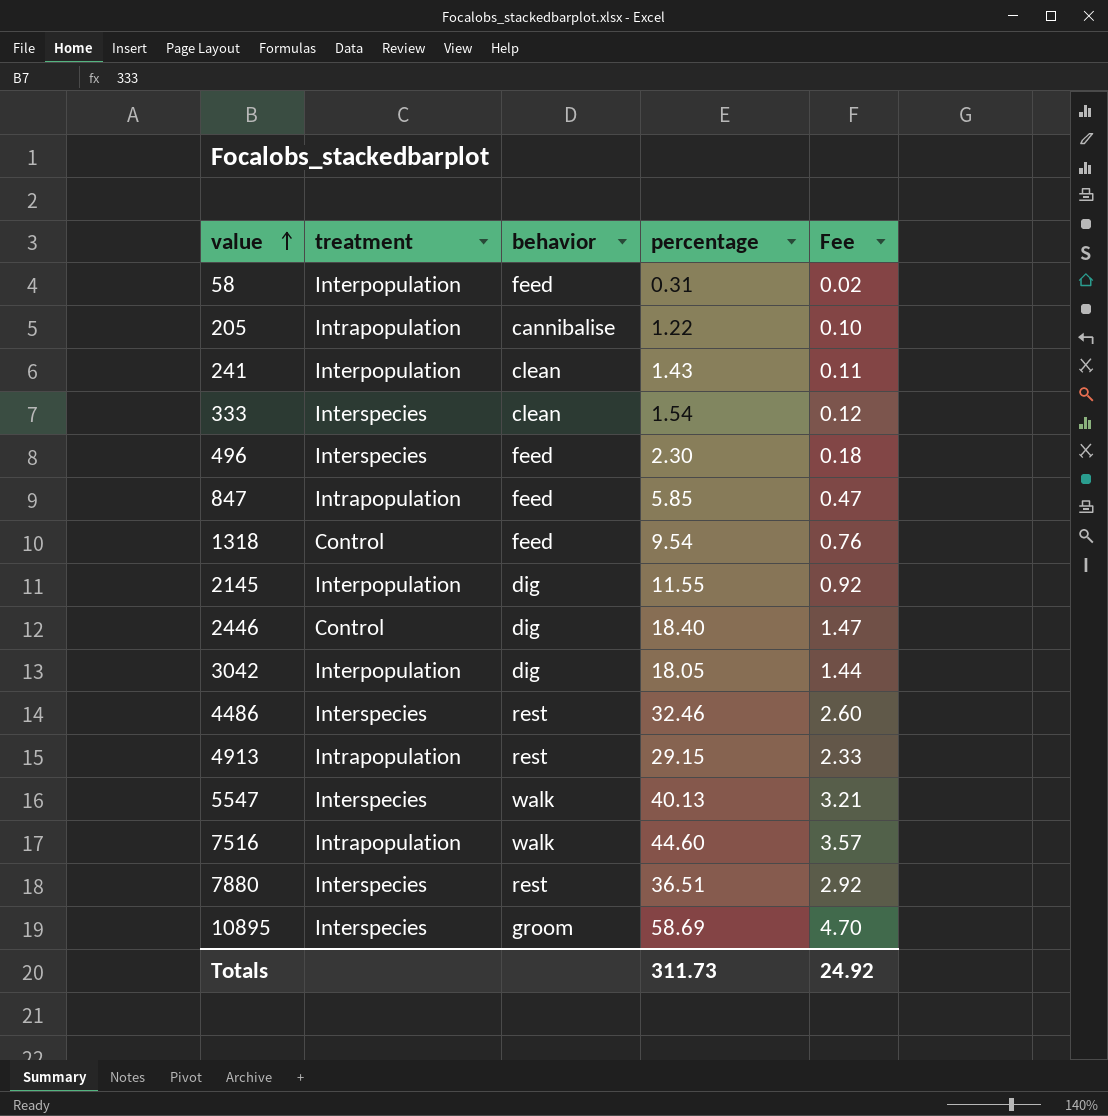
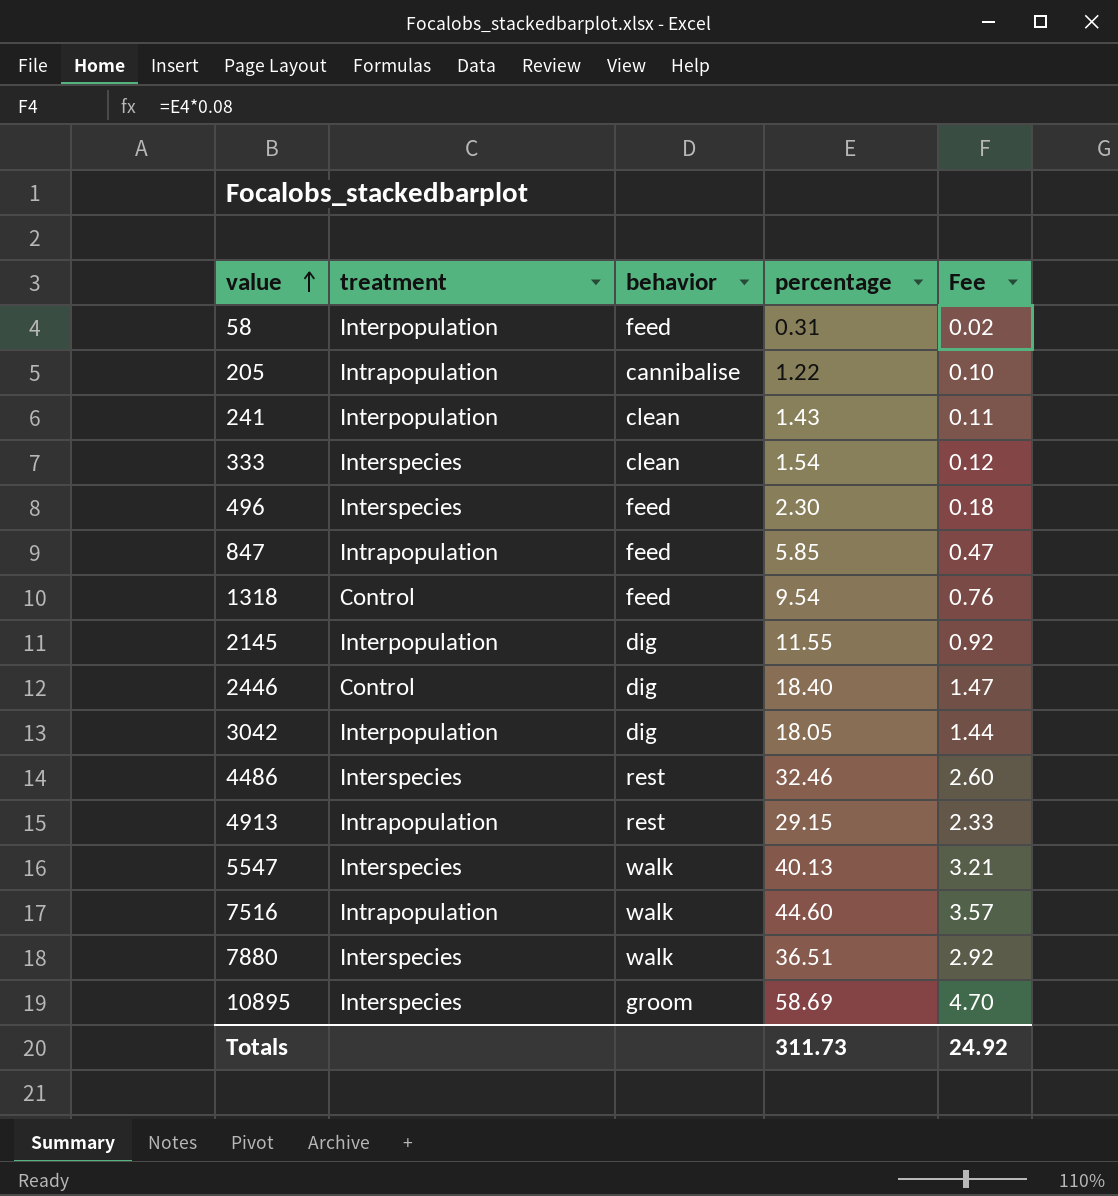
7880 | behavior: rest -> walk

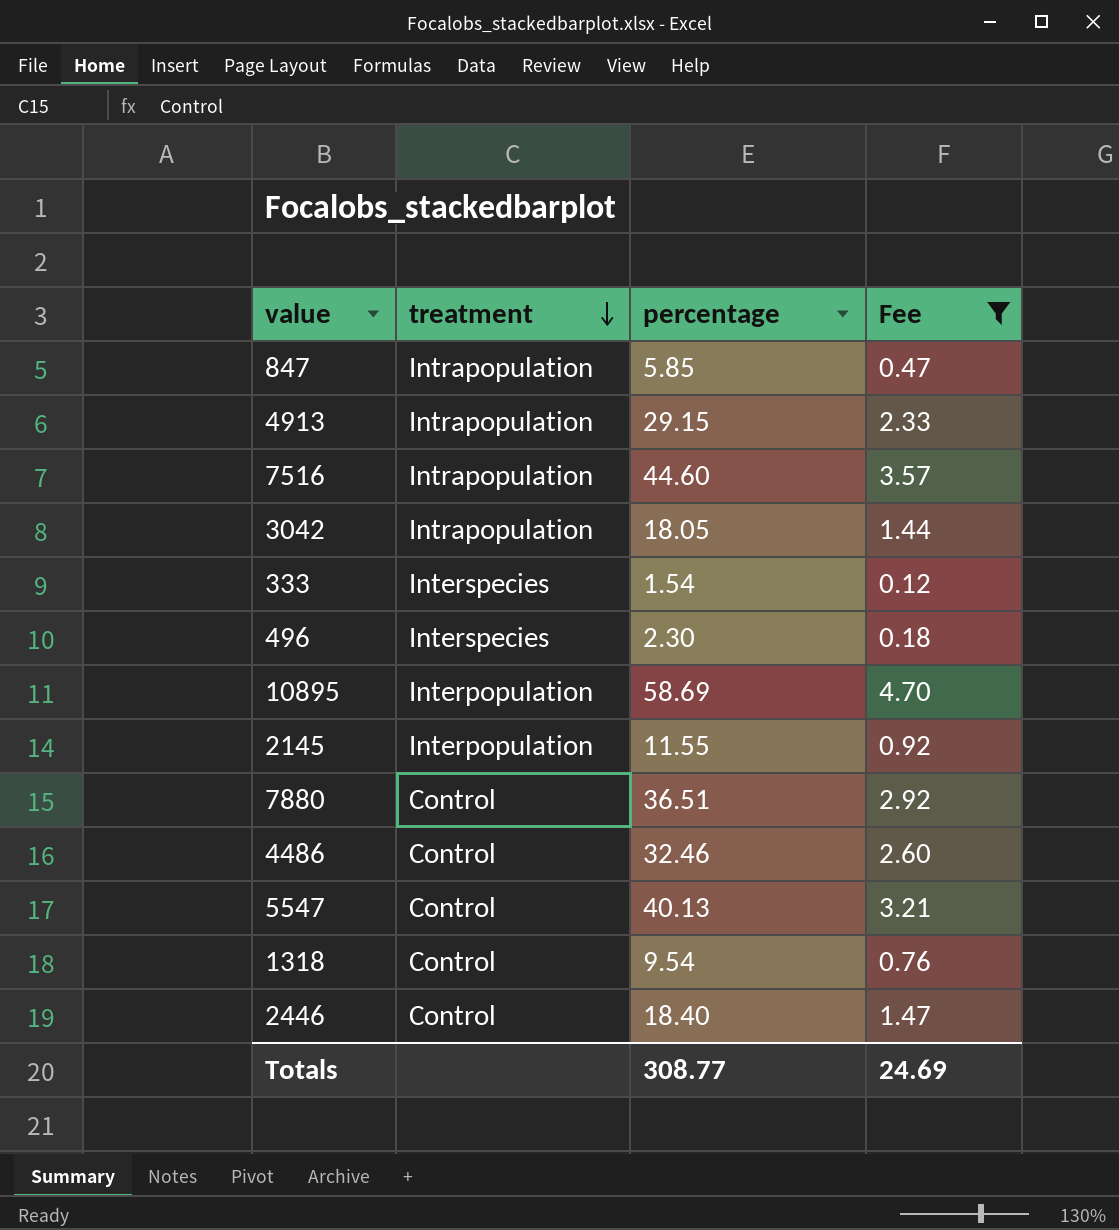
filter: none -> Fee >= 0.12
row order: value ascending -> treatment descending
column behavior | position: 3 -> none
3042 | treatment: Interpopulation -> Intrapopulation
10895 | treatment: Interspecies -> Interpopulation
7880 | treatment: Interspecies -> Control
4486 | treatment: Interspecies -> Control
5547 | treatment: Interspecies -> Control
Totals | percentage: 311.73 -> 308.77
Totals | Fee: 24.92 -> 24.69

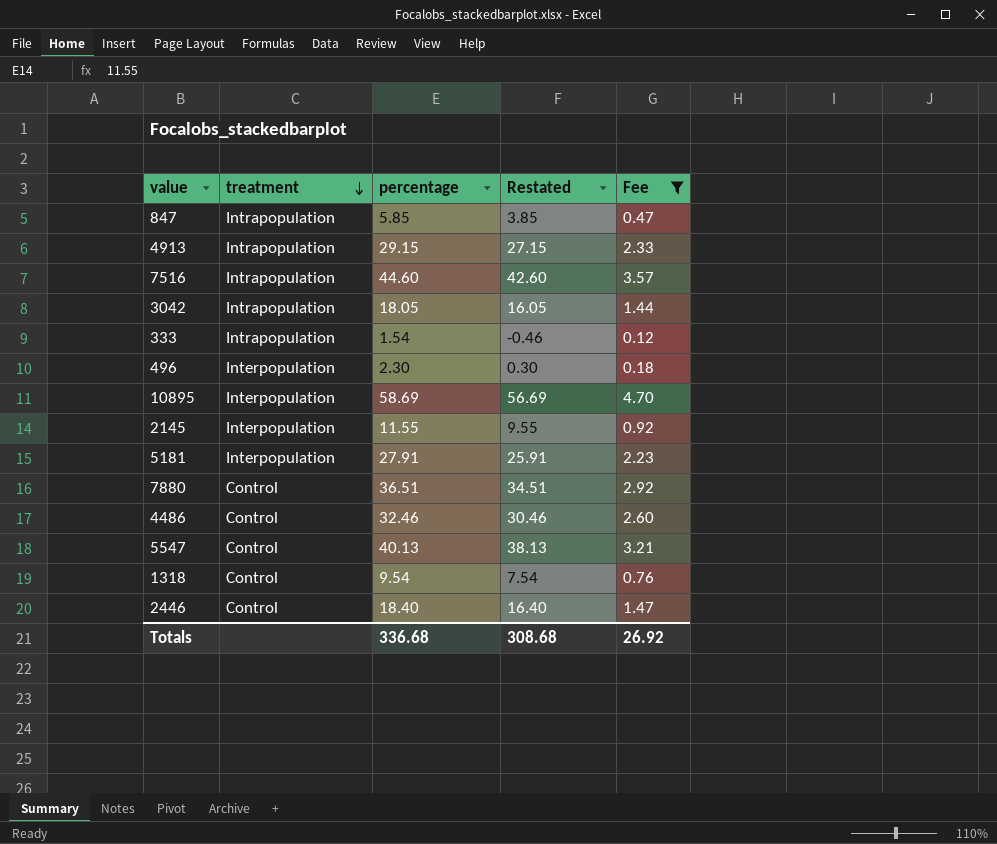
column Restated | formula: none -> [percentage] - 2
333 | treatment: Interspecies -> Intrapopulation
496 | treatment: Interspecies -> Interpopulation
row 5181: none -> Interpopulation | 27.91 | 25.91 | 2.23
Totals | percentage: 308.77 -> 336.68
Totals | Fee: 24.69 -> 26.92

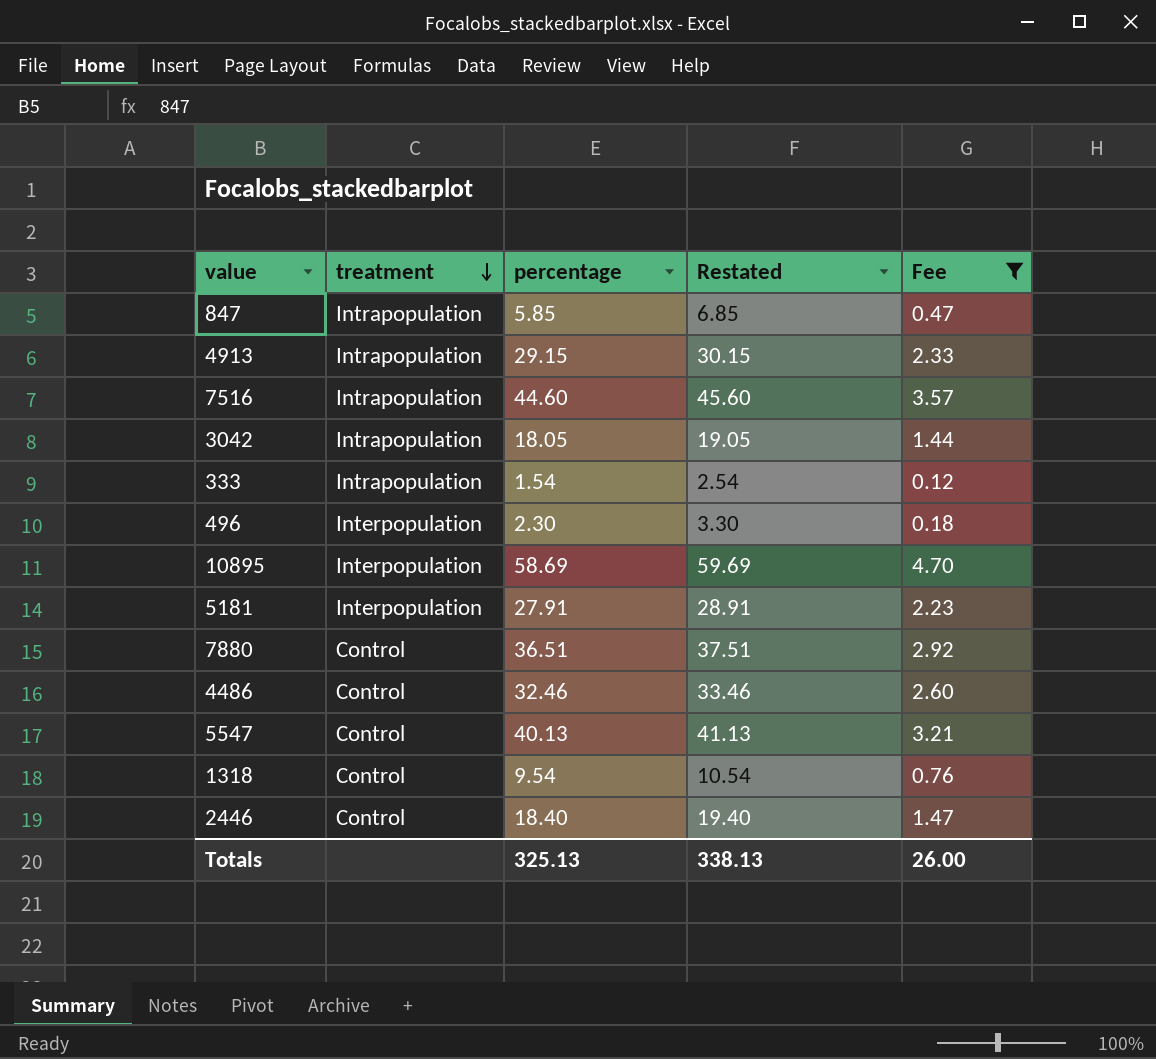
column Restated | formula: [percentage] - 2 -> [percentage] + 1
row 2145: Interpopulation | 11.55 | 9.55 | 0.92 -> none
Totals | percentage: 336.68 -> 325.13
Totals | Restated: 308.68 -> 338.13
Totals | Fee: 26.92 -> 26.00

